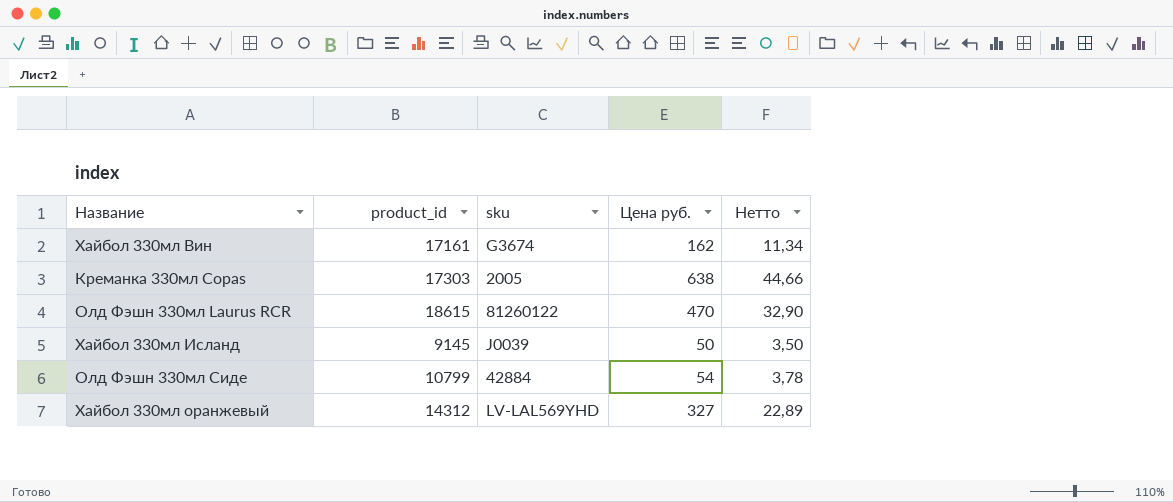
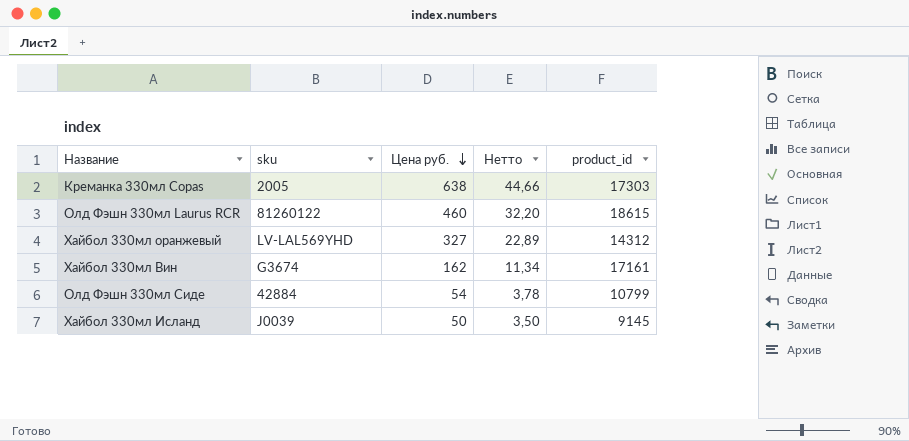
row order: none -> Цена руб. descending
column product_id | position: 2 -> 5
Олд Фэшн 330мл Laurus RCR | Цена руб.: 470 -> 460
Олд Фэшн 330мл Laurus RCR | Нетто: 32,90 -> 32,20

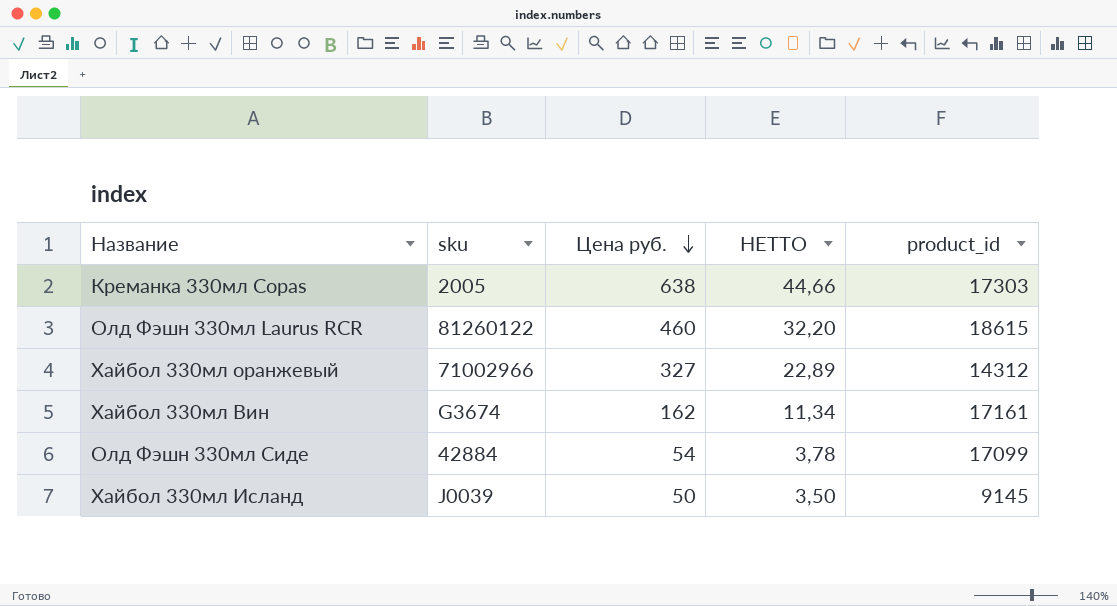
column name: Нетто -> НЕТТО
Хайбол 330мл оранжевый | sku: LV-LAL569YHD -> 71002966
Олд Фэшн 330мл Сиде | product_id: 10799 -> 17099

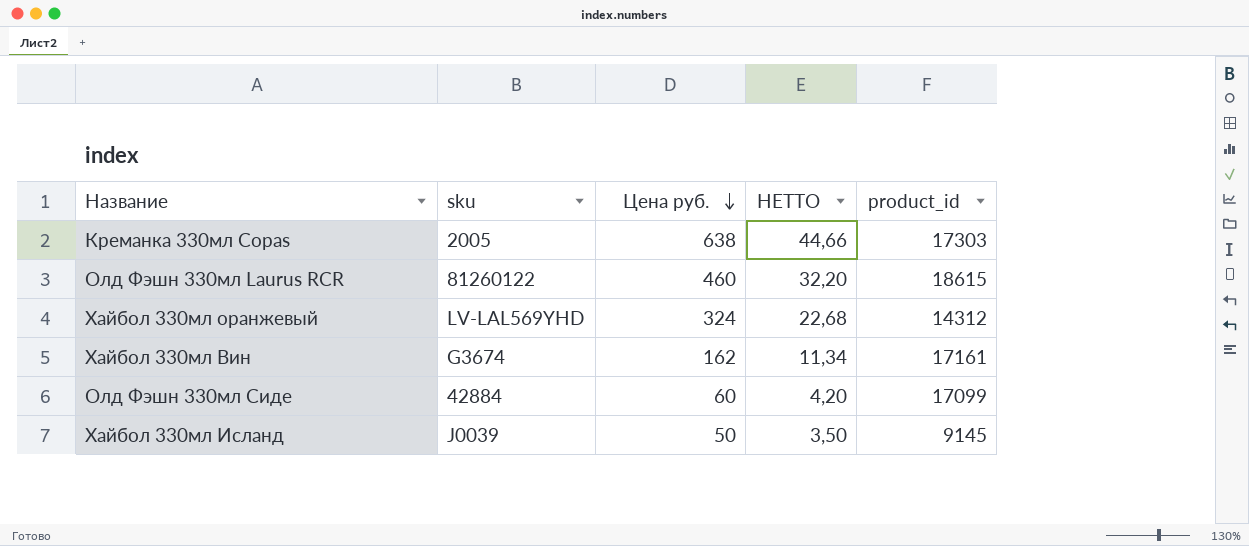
Хайбол 330мл оранжевый | sku: 71002966 -> LV-LAL569YHD
Хайбол 330мл оранжевый | Цена руб.: 327 -> 324
Хайбол 330мл оранжевый | НЕТТО: 22,89 -> 22,68
Олд Фэшн 330мл Сиде | Цена руб.: 54 -> 60
Олд Фэшн 330мл Сиде | НЕТТО: 3,78 -> 4,20

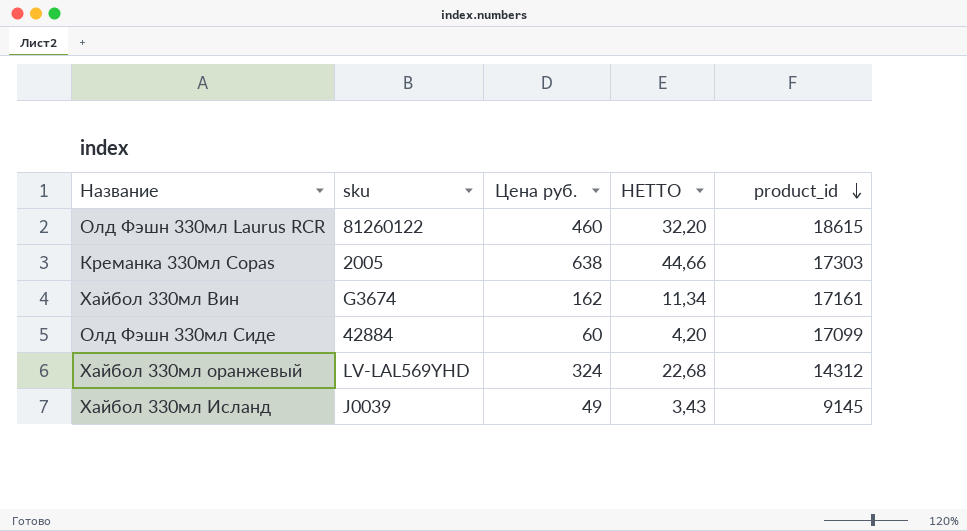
row order: Цена руб. descending -> product_id descending
Хайбол 330мл Исланд | Цена руб.: 50 -> 49
Хайбол 330мл Исланд | НЕТТО: 3,50 -> 3,43

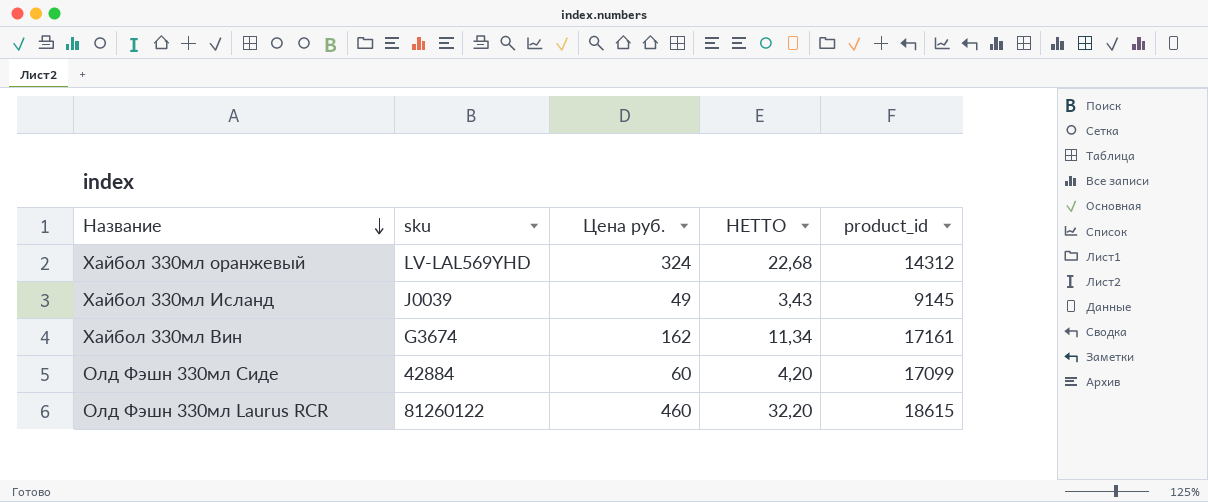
row order: product_id descending -> Название descending
row Креманка 330мл Copas: 2005 | 638 | 44,66 | 17303 -> none

